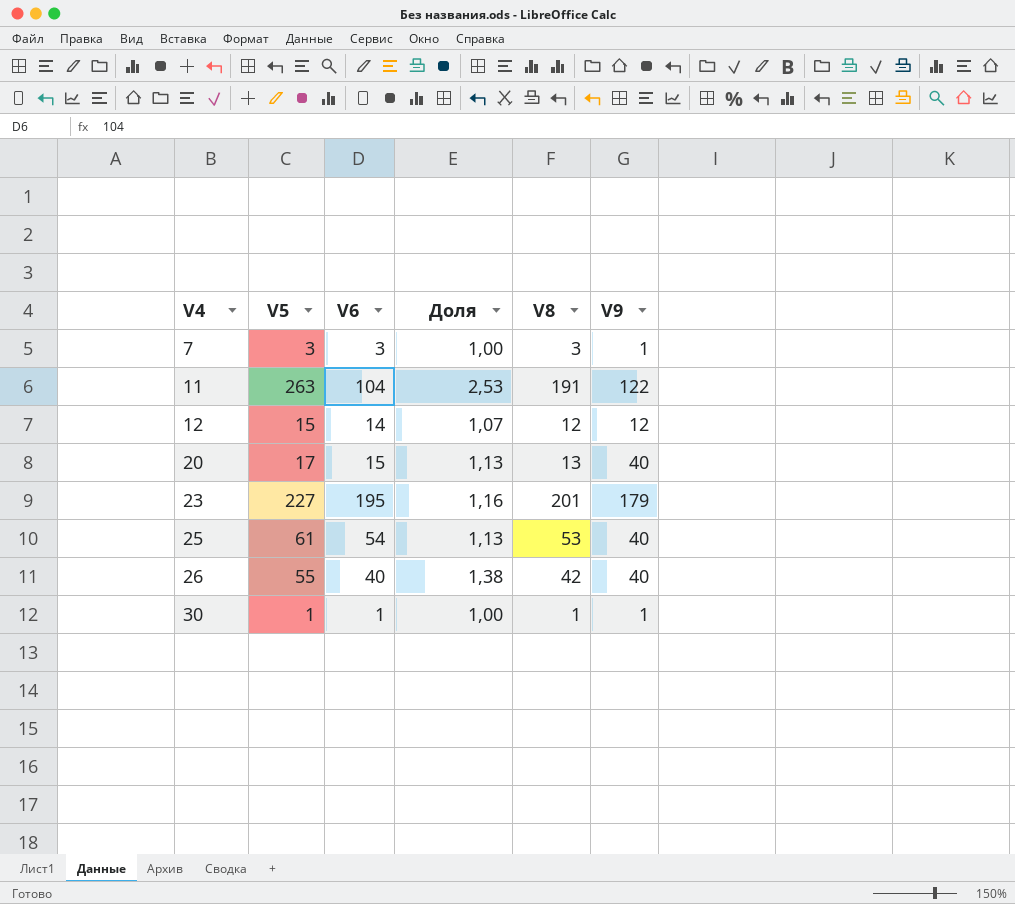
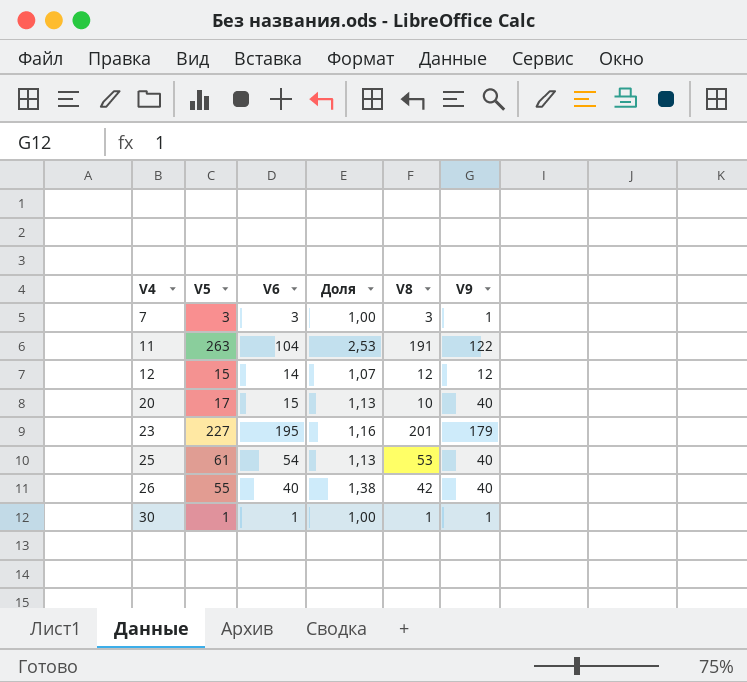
20 | V8: 13 -> 10

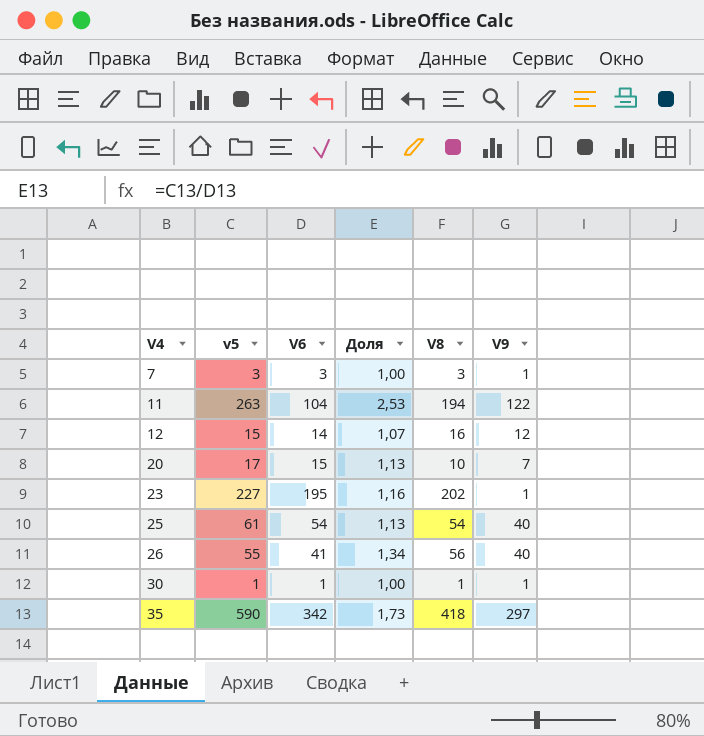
column name: V5 -> v5
11 | V8: 191 -> 194
12 | V8: 12 -> 16
20 | V9: 40 -> 7
23 | V8: 201 -> 202
23 | V9: 179 -> 1
25 | V8: 53 -> 54
26 | V6: 40 -> 41
26 | Доля: 1,38 -> 1,34
26 | V8: 42 -> 56
row 35: none -> 590 | 342 | 1,73 | 418 | 297

